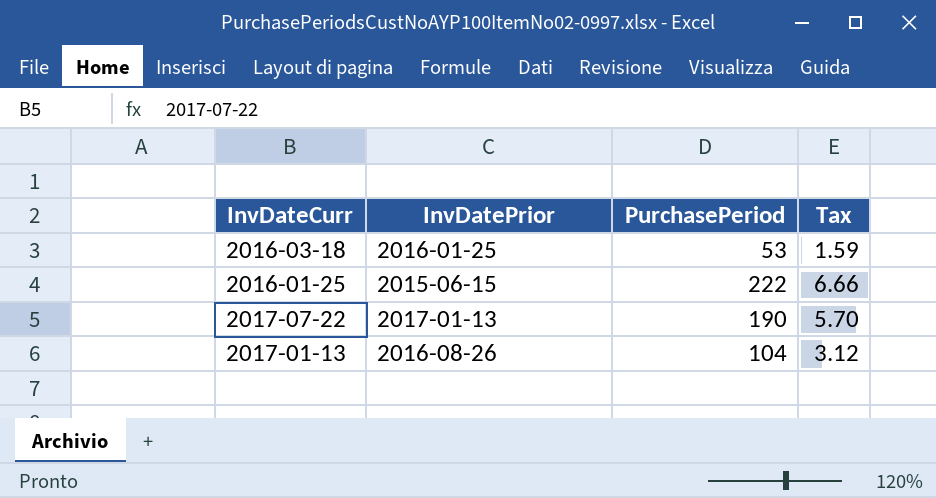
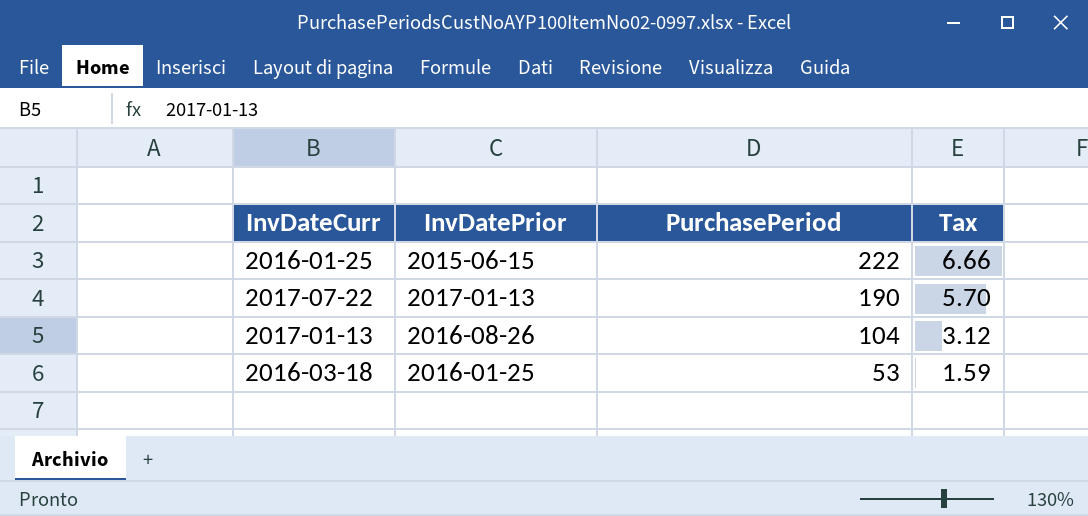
row order: none -> PurchasePeriod descending

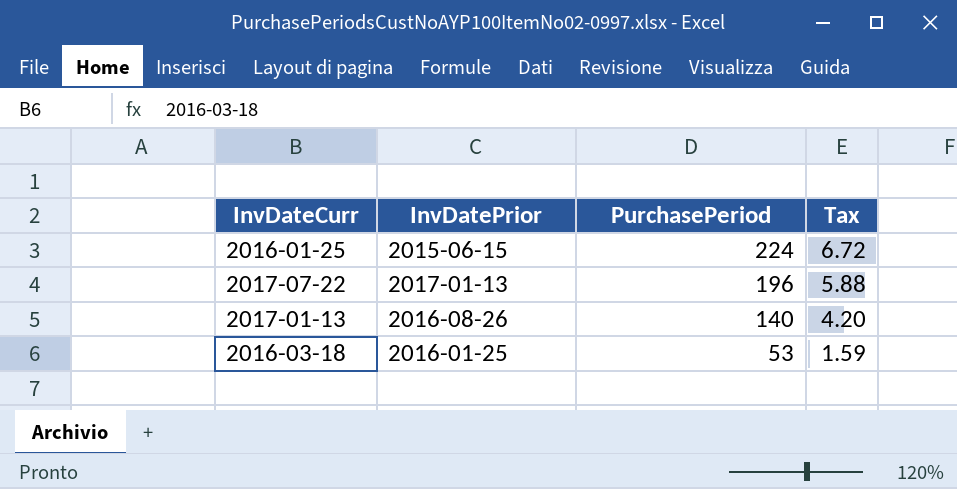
2016-01-25 | PurchasePeriod: 222 -> 224
2016-01-25 | Tax: 6.66 -> 6.72
2017-07-22 | PurchasePeriod: 190 -> 196
2017-07-22 | Tax: 5.70 -> 5.88
2017-01-13 | PurchasePeriod: 104 -> 140
2017-01-13 | Tax: 3.12 -> 4.20

